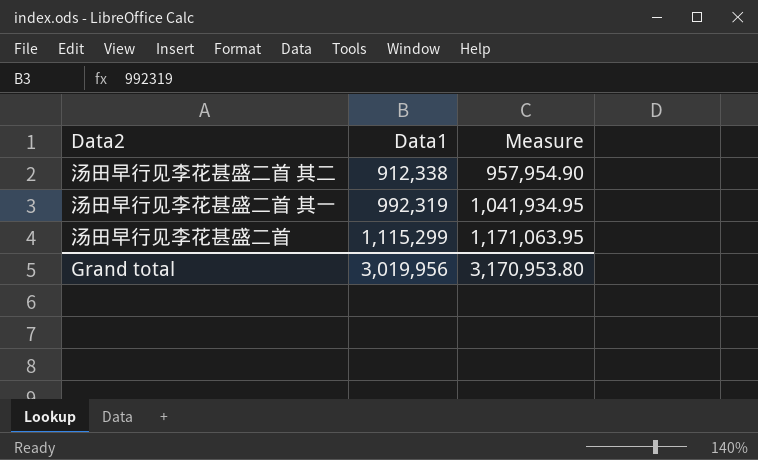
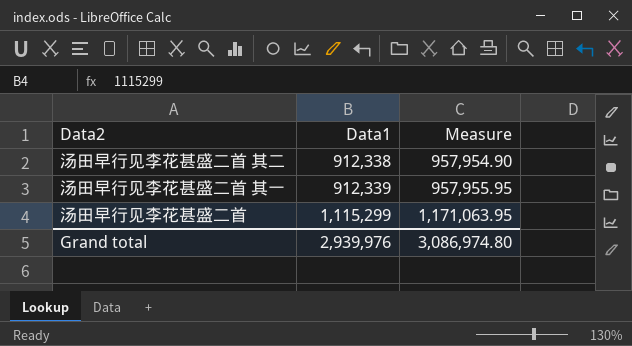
汤田早行见李花甚盛二首 其一 | Data1: 992,319 -> 912,339
汤田早行见李花甚盛二首 其一 | Measure: 1,041,934.95 -> 957,955.95
Grand total | Data1: 3,019,956 -> 2,939,976
Grand total | Measure: 3,170,953.80 -> 3,086,974.80

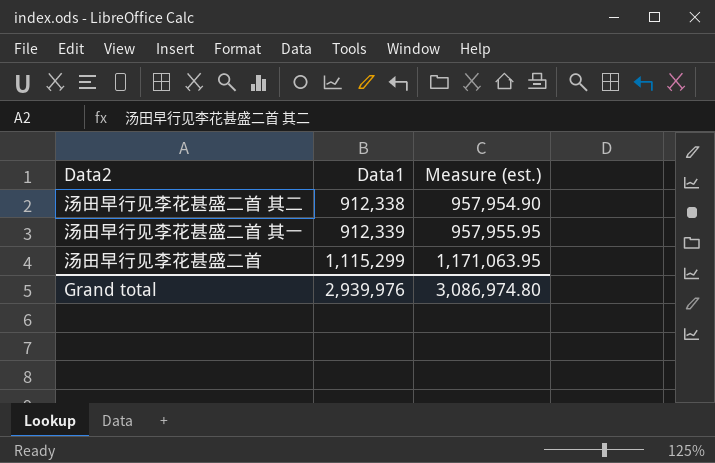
column name: Measure -> Measure (est.)

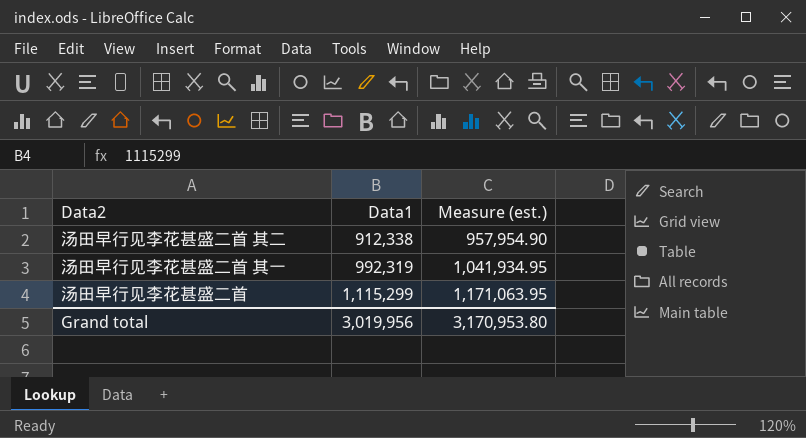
汤田早行见李花甚盛二首 其一 | Data1: 912,339 -> 992,319
汤田早行见李花甚盛二首 其一 | Measure (est.): 957,955.95 -> 1,041,934.95
Grand total | Data1: 2,939,976 -> 3,019,956
Grand total | Measure (est.): 3,086,974.80 -> 3,170,953.80

